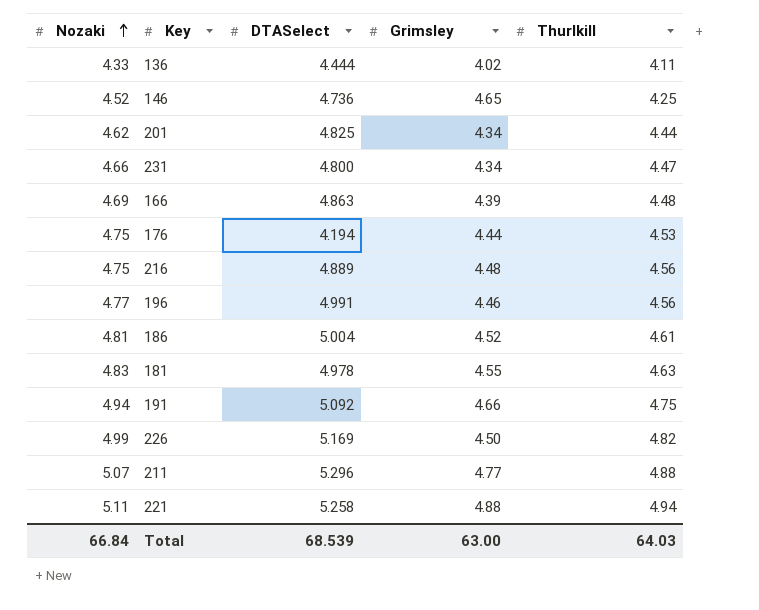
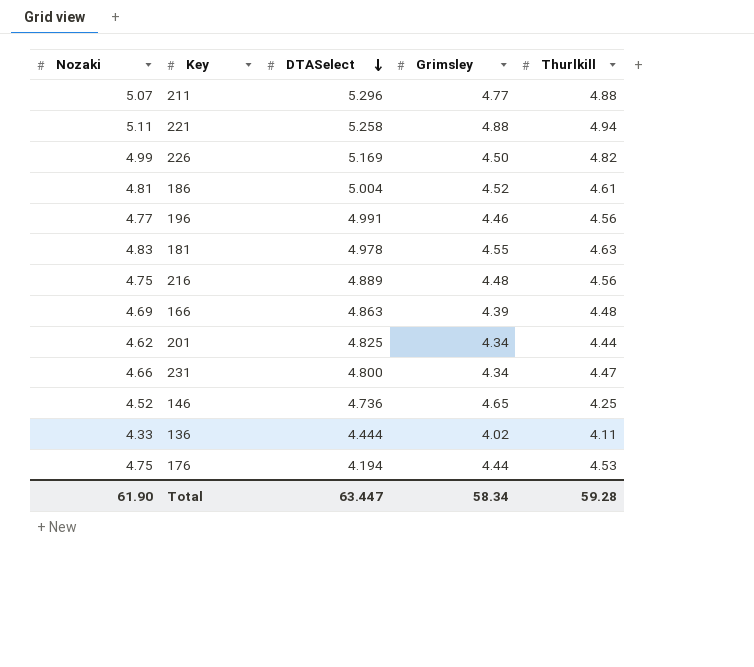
row order: Nozaki ascending -> DTASelect descending
row 191: 4.94 | 5.092 | 4.66 | 4.75 -> none
Total | Nozaki: 66.84 -> 61.90
Total | DTASelect: 68.539 -> 63.447
Total | Grimsley: 63.00 -> 58.34
Total | Thurlkill: 64.03 -> 59.28

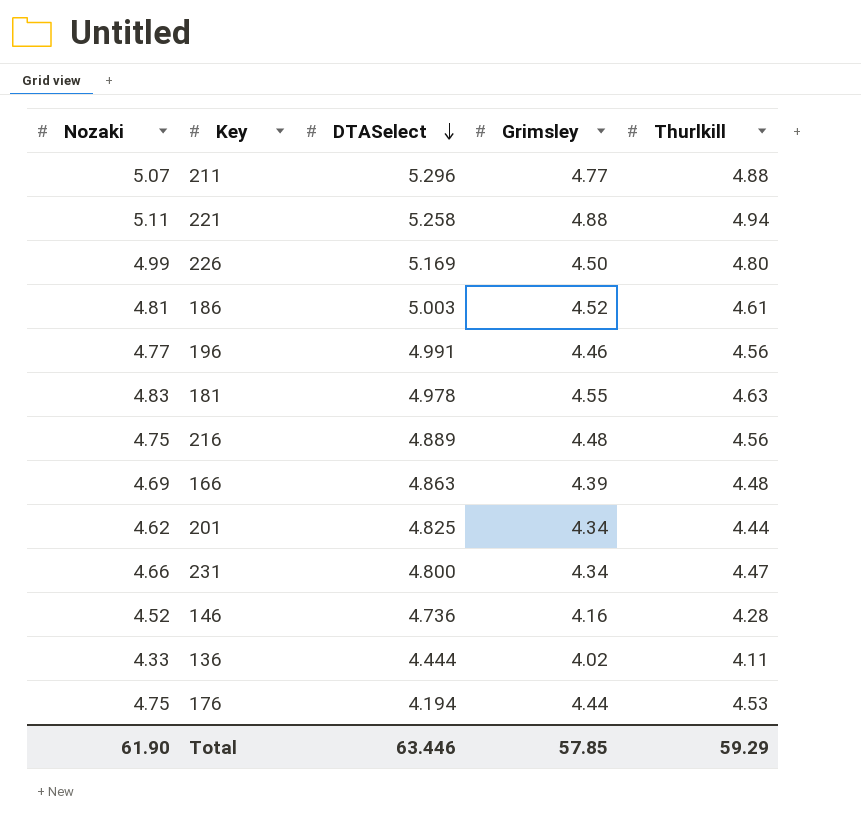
226 | Thurlkill: 4.82 -> 4.80
186 | DTASelect: 5.004 -> 5.003
146 | Grimsley: 4.65 -> 4.16
146 | Thurlkill: 4.25 -> 4.28
Total | DTASelect: 63.447 -> 63.446
Total | Grimsley: 58.34 -> 57.85
Total | Thurlkill: 59.28 -> 59.29

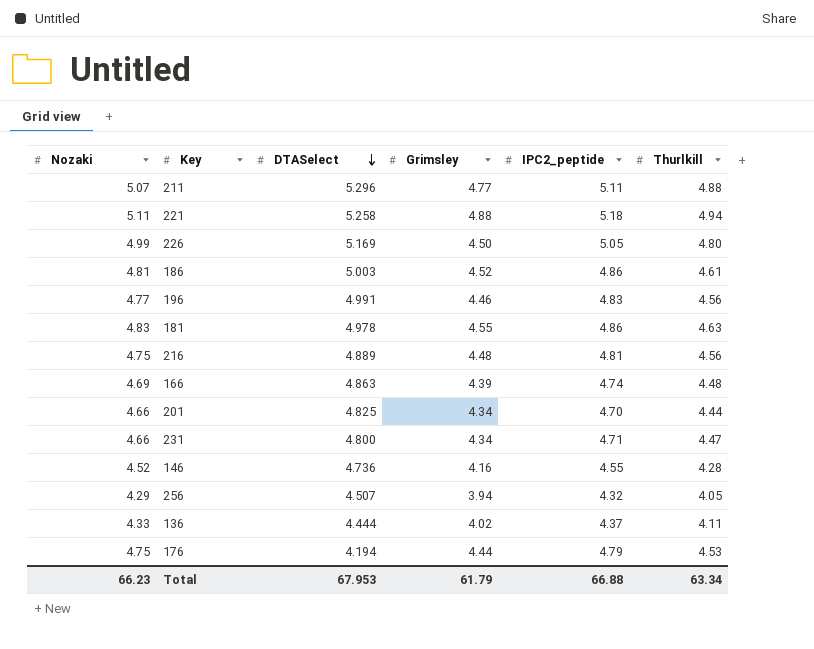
column IPC2_peptide | position: none -> 5
201 | Nozaki: 4.62 -> 4.66
row 256: none -> 4.29 | 4.507 | 3.94 | 4.32 | 4.05
Total | Nozaki: 61.90 -> 66.23
Total | DTASelect: 63.446 -> 67.953
Total | Grimsley: 57.85 -> 61.79
Total | Thurlkill: 59.29 -> 63.34

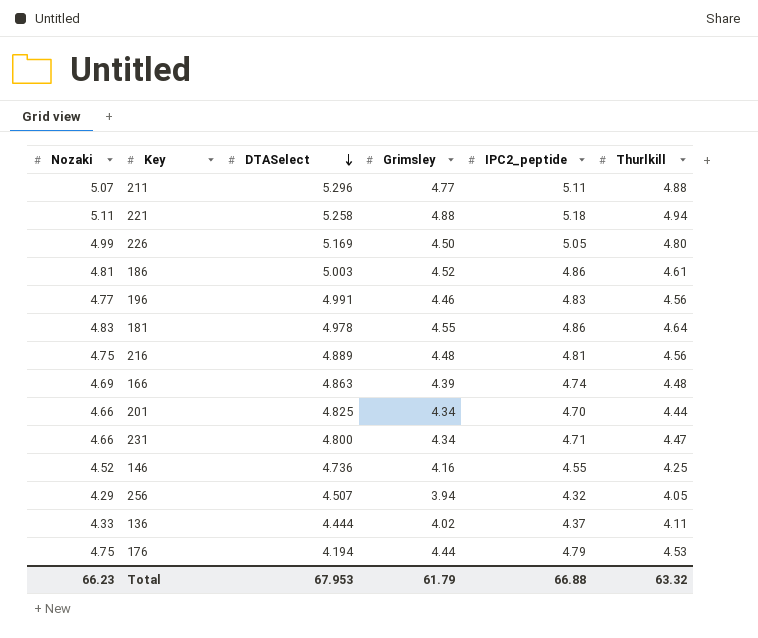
181 | Thurlkill: 4.63 -> 4.64
146 | Thurlkill: 4.28 -> 4.25
Total | Thurlkill: 63.34 -> 63.32

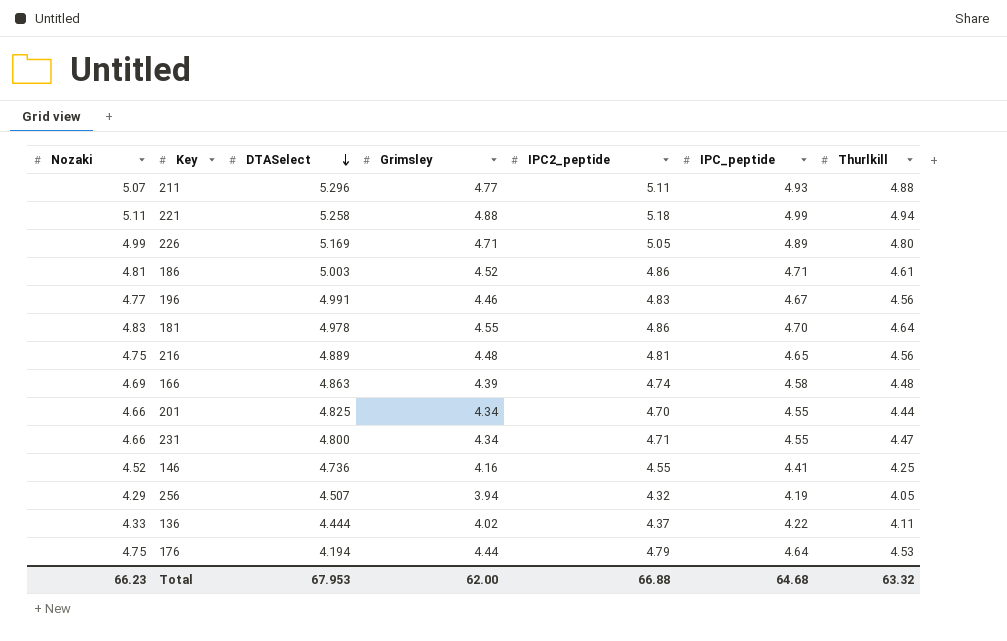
column IPC_peptide | position: none -> 6
226 | Grimsley: 4.50 -> 4.71
Total | Grimsley: 61.79 -> 62.00

